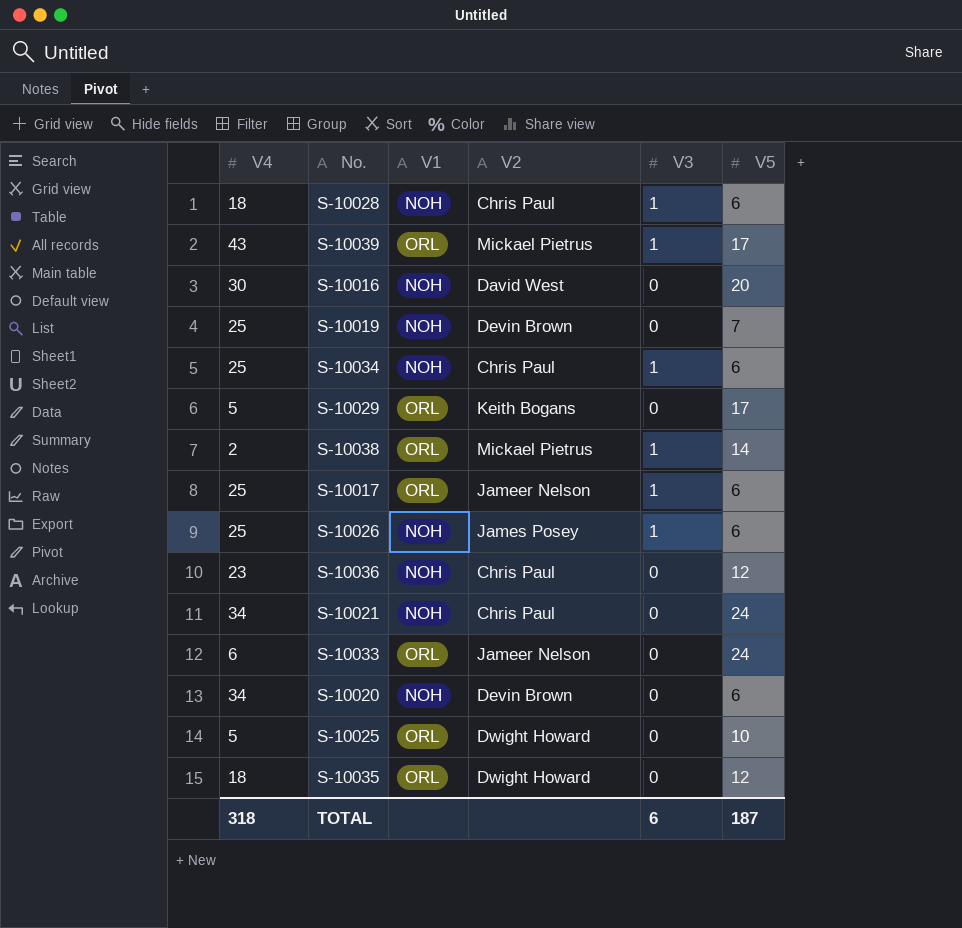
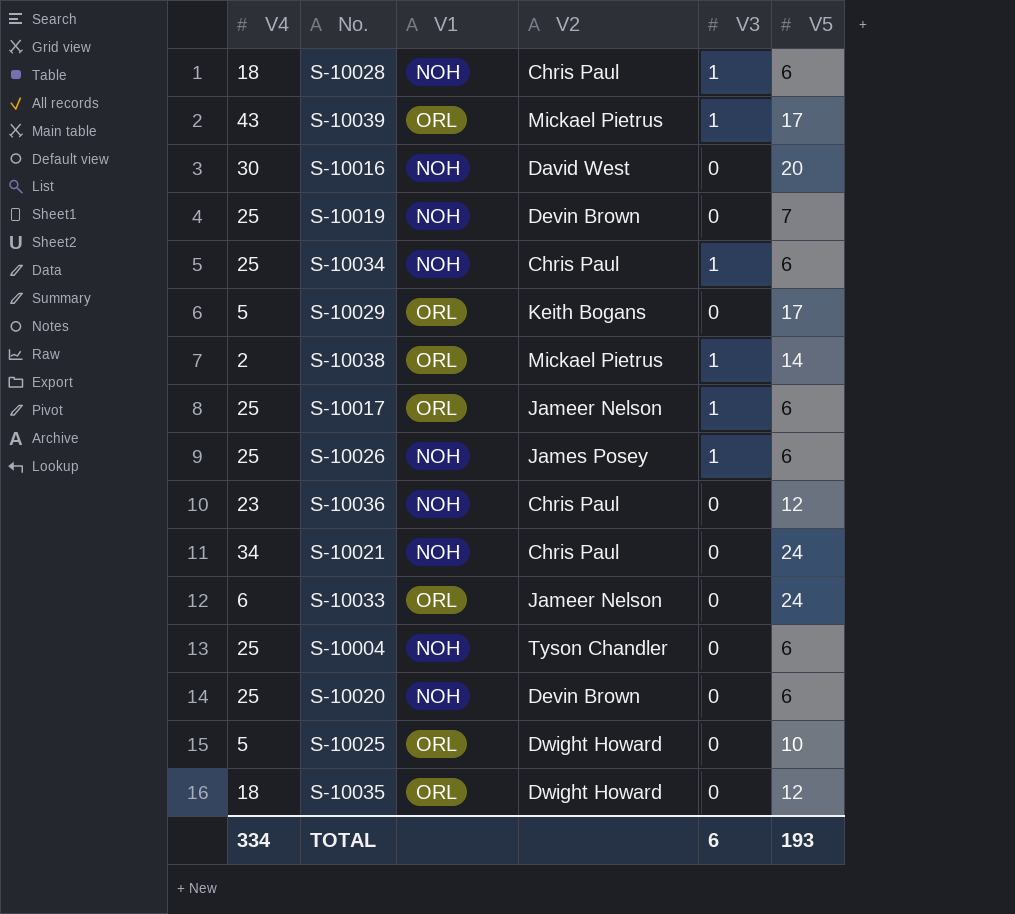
row S-10004: none -> 25 | NOH | Tyson Chandler | 0 | 6
S-10020 | V4: 34 -> 25
TOTAL | V4: 318 -> 334
TOTAL | V5: 187 -> 193

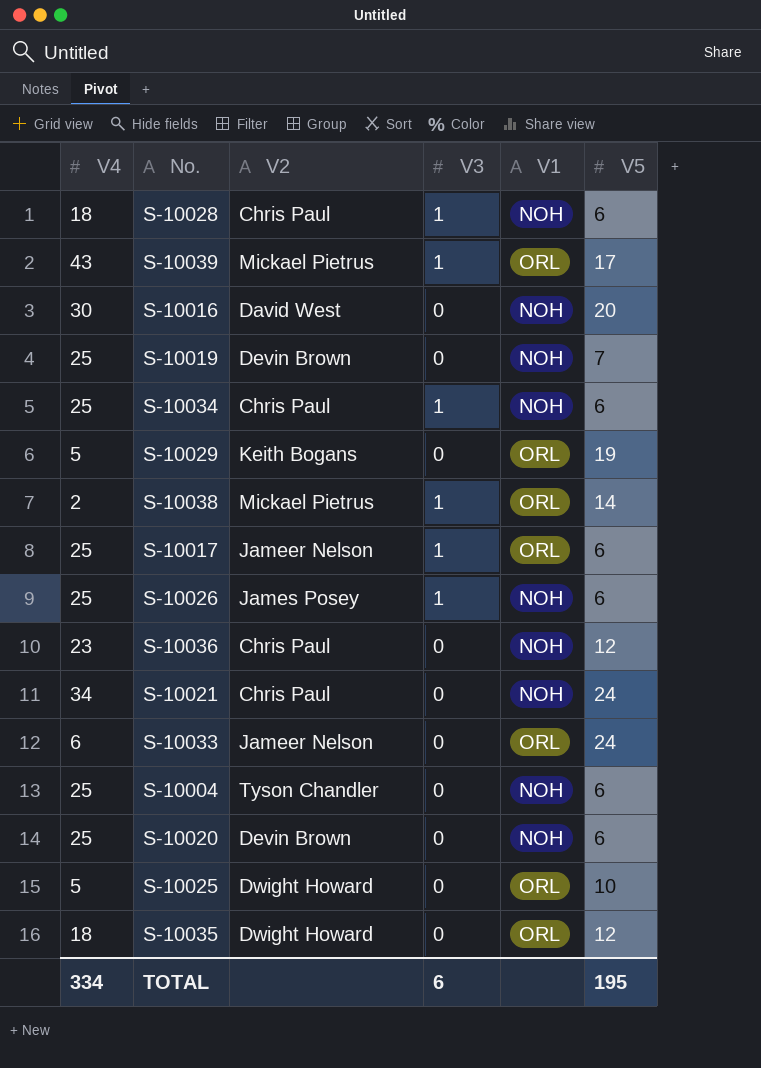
column V1 | position: 3 -> 5
S-10029 | V5: 17 -> 19
TOTAL | V5: 193 -> 195

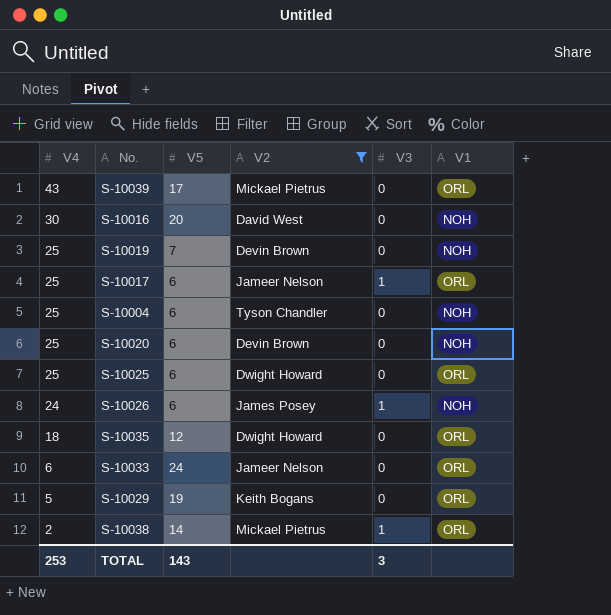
filter: none -> V2 != Chris Paul
row order: none -> V4 descending
column V5 | position: 6 -> 3
S-10039 | V3: 1 -> 0
S-10025 | V4: 5 -> 25
S-10025 | V5: 10 -> 6
S-10026 | V4: 25 -> 24
TOTAL | V4: 334 -> 253
TOTAL | V5: 195 -> 143
TOTAL | V3: 6 -> 3

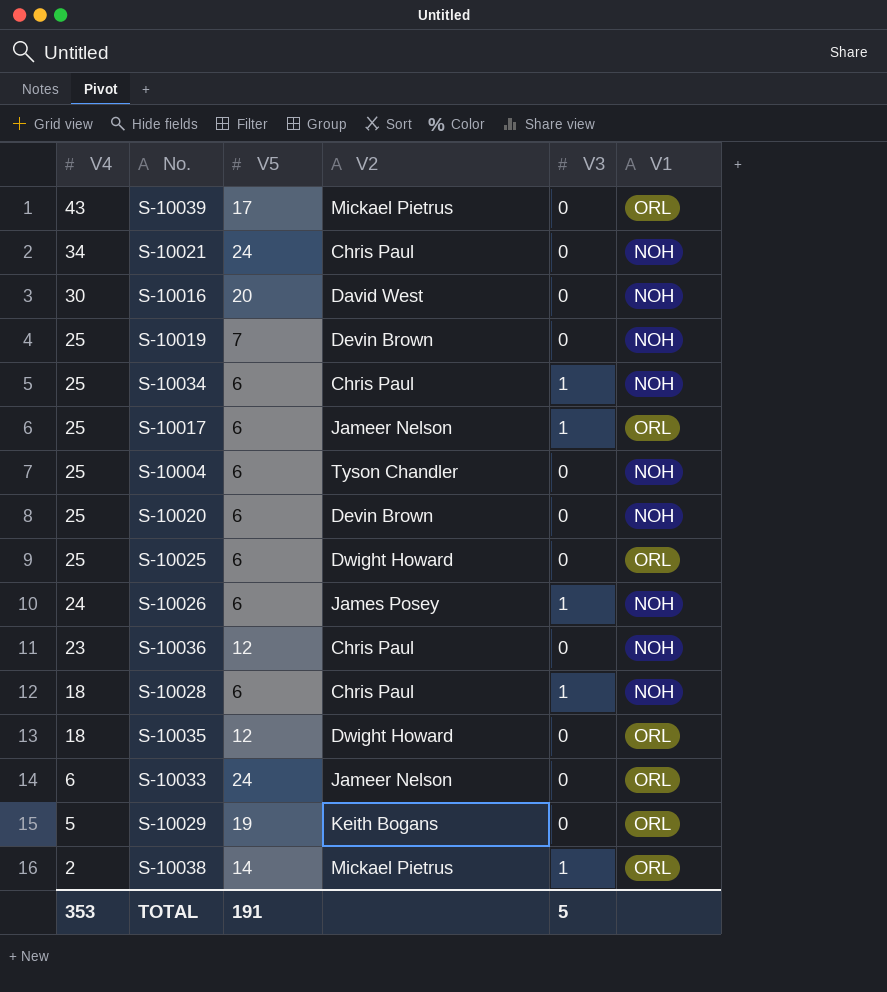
filter: V2 != Chris Paul -> none
TOTAL | V4: 253 -> 353
TOTAL | V5: 143 -> 191
TOTAL | V3: 3 -> 5

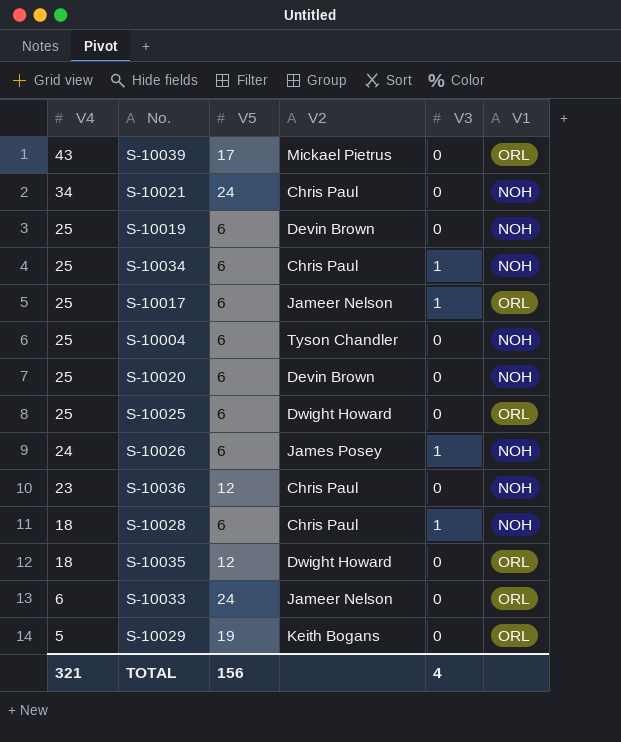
row S-10016: 30 | 20 | David West | 0 | NOH -> none
row S-10038: 2 | 14 | Mickael Pietrus | 1 | ORL -> none
S-10019 | V5: 7 -> 6
TOTAL | V4: 353 -> 321
TOTAL | V5: 191 -> 156
TOTAL | V3: 5 -> 4

